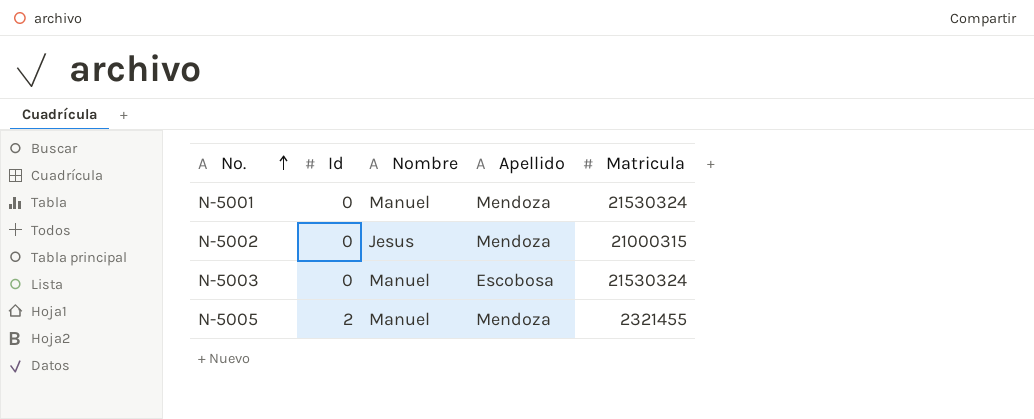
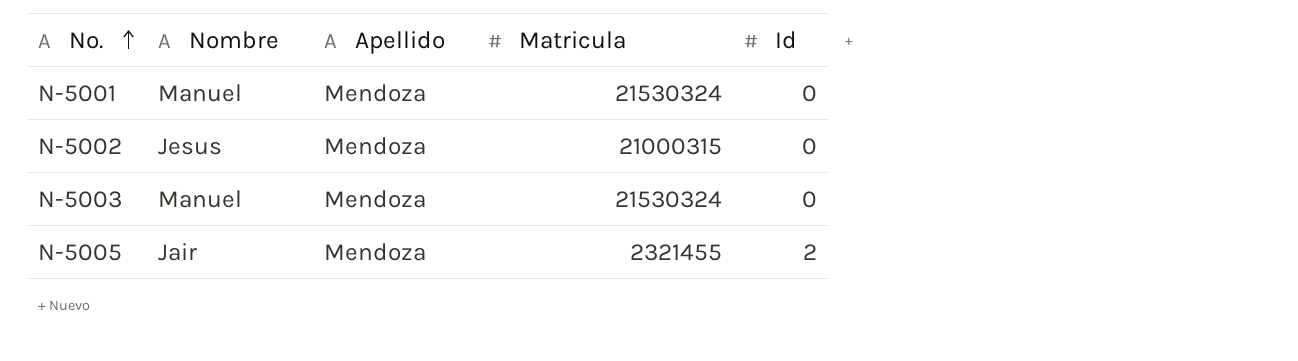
column Id | position: 2 -> 5
N-5003 | Apellido: Escobosa -> Mendoza
N-5005 | Nombre: Manuel -> Jair

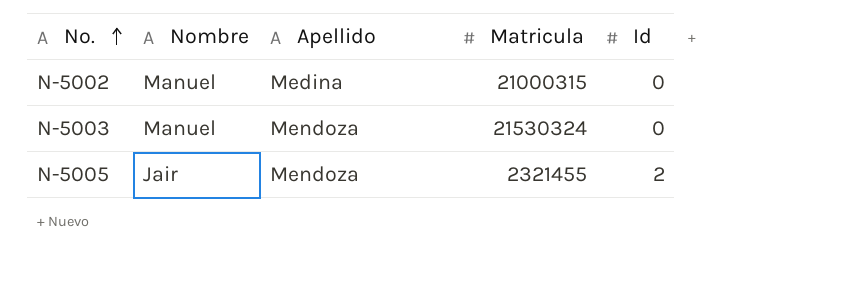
row N-5001: Manuel | Mendoza | 21530324 | 0 -> none
N-5002 | Nombre: Jesus -> Manuel
N-5002 | Apellido: Mendoza -> Medina

